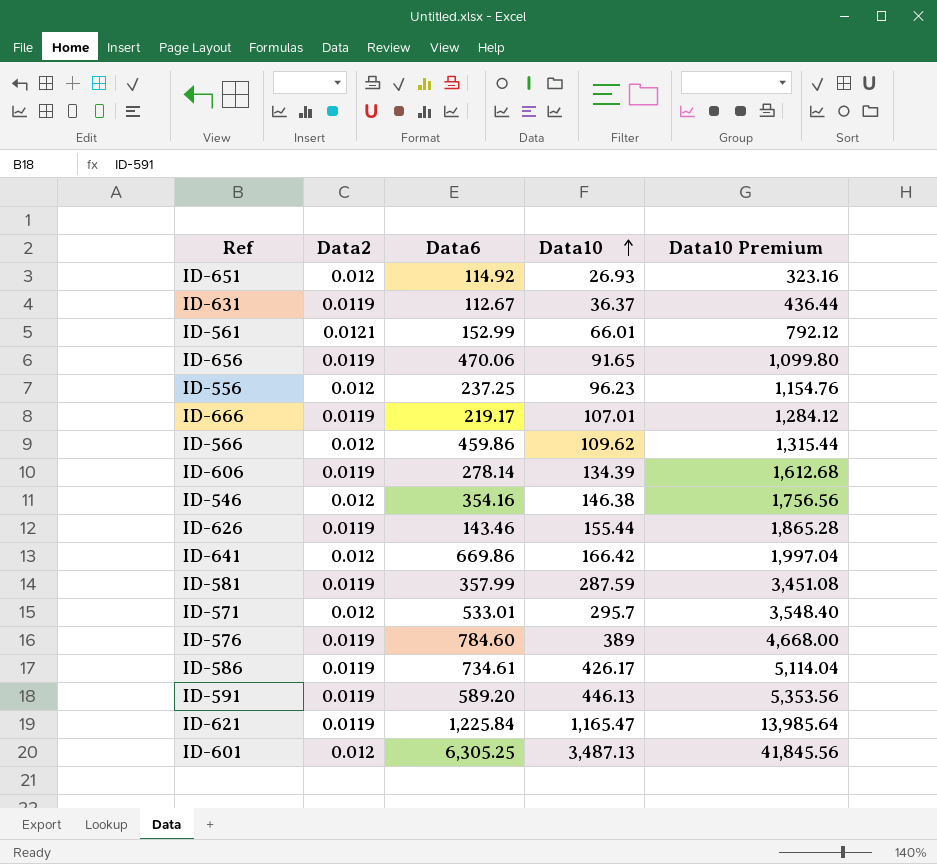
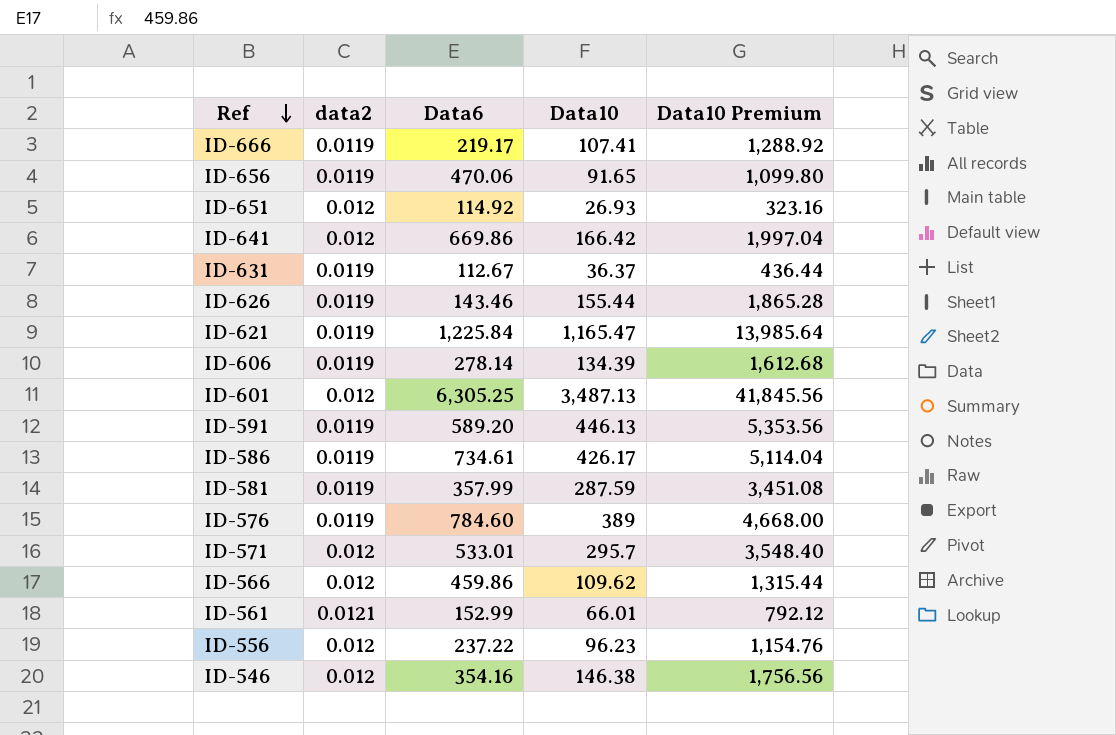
row order: Data10 ascending -> Ref descending
column name: Data2 -> data2
ID-666 | Data10: 107.01 -> 107.41
ID-666 | Data10 Premium: 1,284.12 -> 1,288.92
ID-556 | Data6: 237.25 -> 237.22

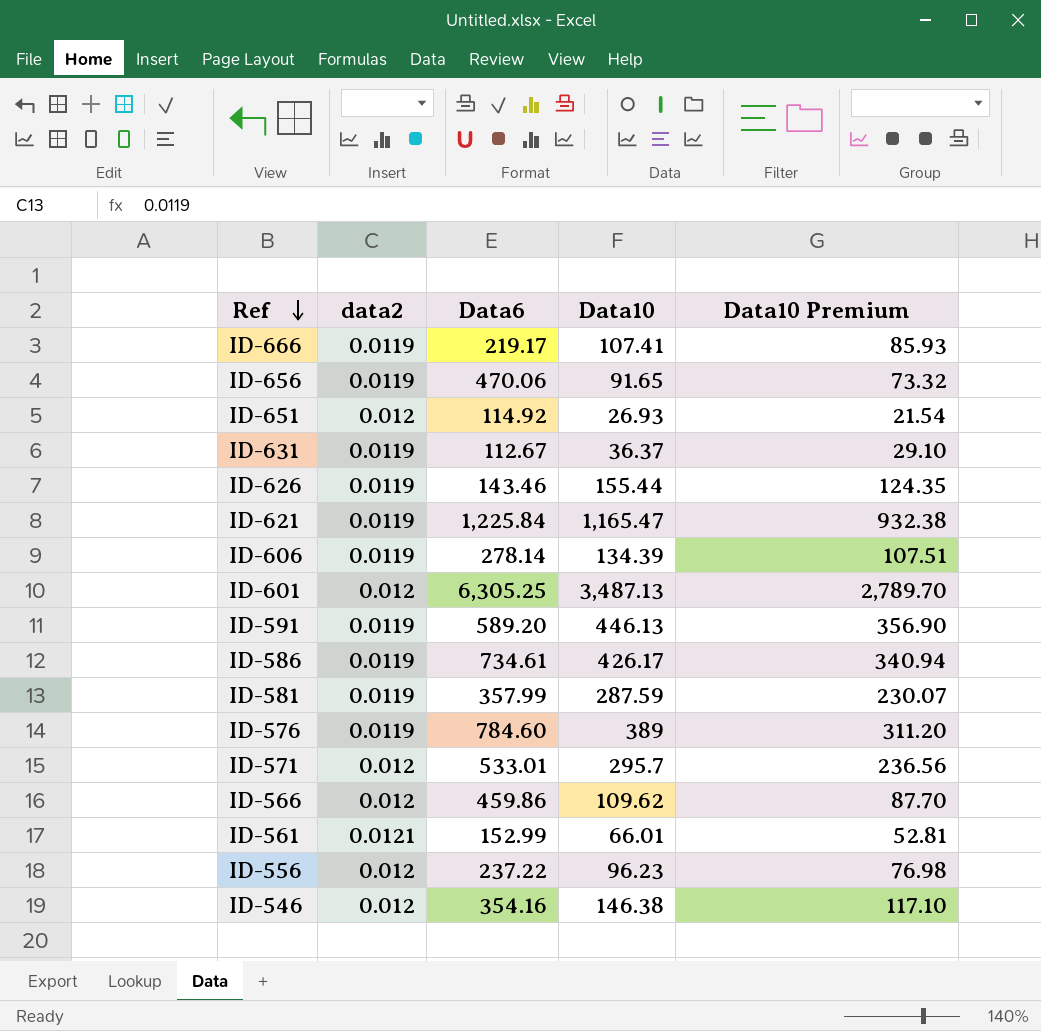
column Data10 Premium | formula: [Data10] * 12 -> [Data10] * 0.8
row ID-641: 0.012 | 669.86 | 166.42 | 1,997.04 -> none

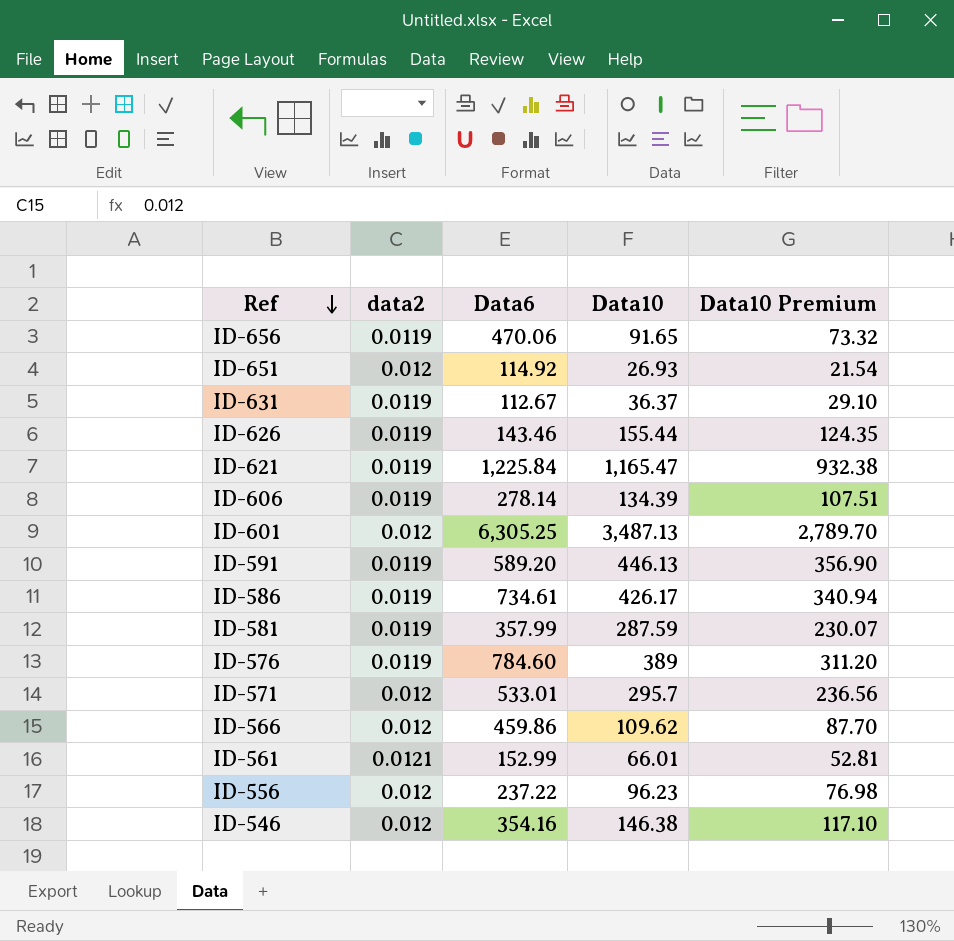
row ID-666: 0.0119 | 219.17 | 107.41 | 85.93 -> none

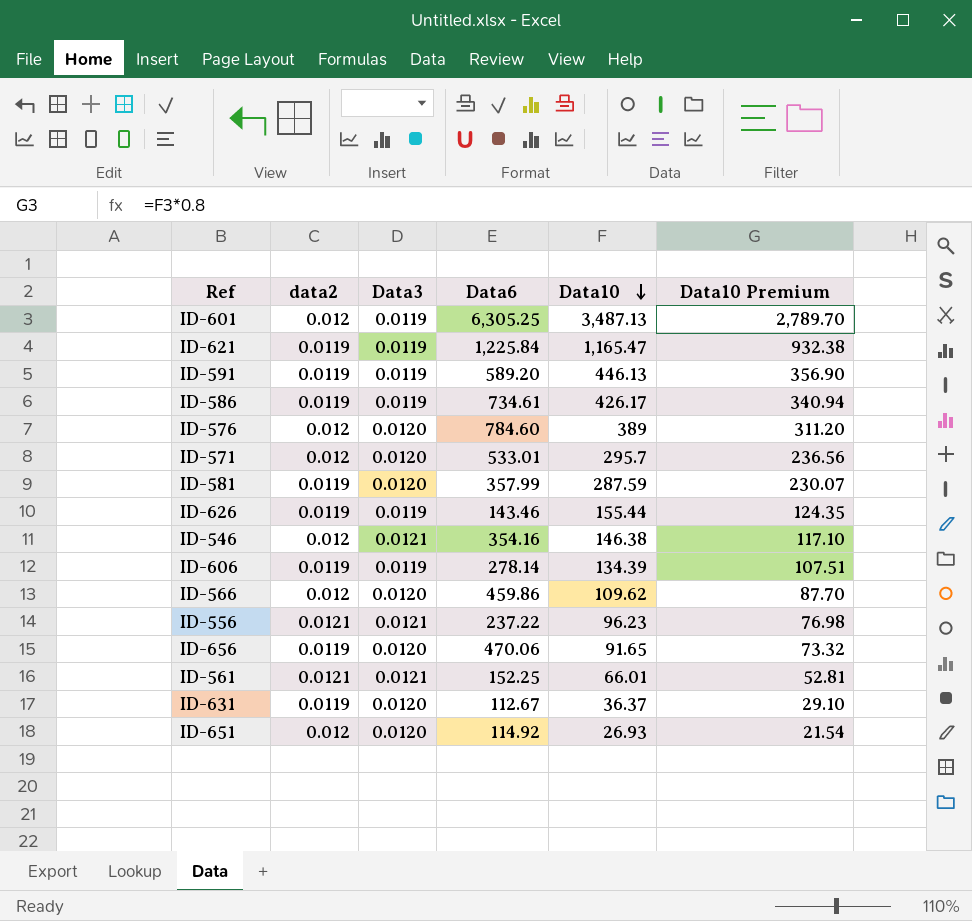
row order: Ref descending -> Data10 descending
column Data3 | position: none -> 3
ID-576 | data2: 0.0119 -> 0.012
ID-556 | data2: 0.012 -> 0.0121
ID-561 | Data6: 152.99 -> 152.25

